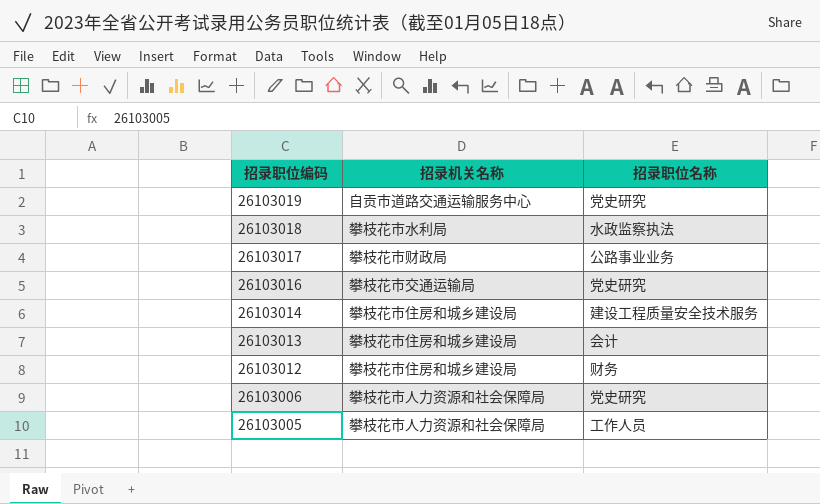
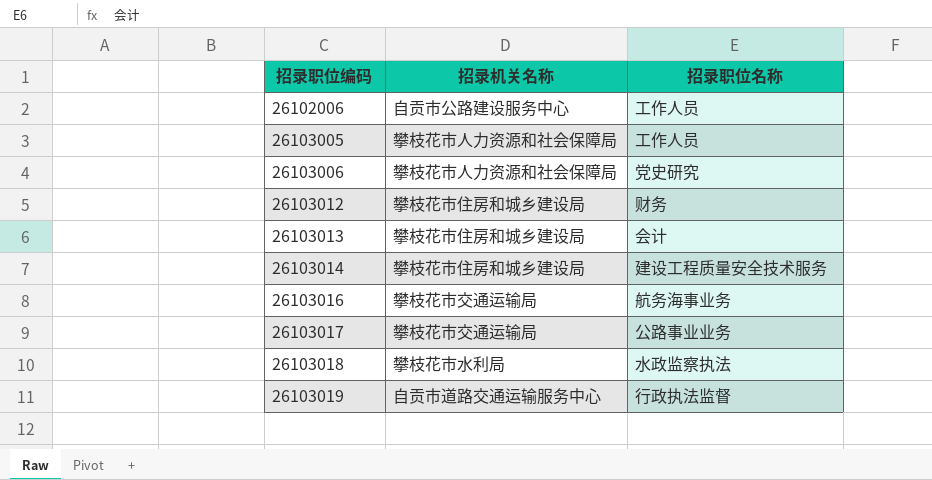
row order: 招录职位编码 descending -> 招录职位编码 ascending
row 26102006: none -> 自贡市公路建设服务中心 | 工作人员
26103016 | 招录职位名称: 党史研究 -> 航务海事业务
26103017 | 招录机关名称: 攀枝花市财政局 -> 攀枝花市交通运输局
26103019 | 招录职位名称: 党史研究 -> 行政执法监督

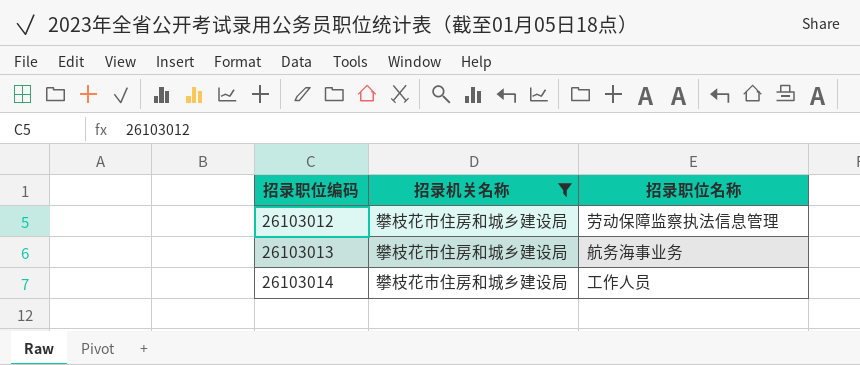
filter: none -> 招录机关名称 = 攀枝花市住房和城乡建设局
26103012 | 招录职位名称: 财务 -> 劳动保障监察执法信息管理
26103013 | 招录职位名称: 会计 -> 航务海事业务
26103014 | 招录职位名称: 建设工程质量安全技术服务 -> 工作人员

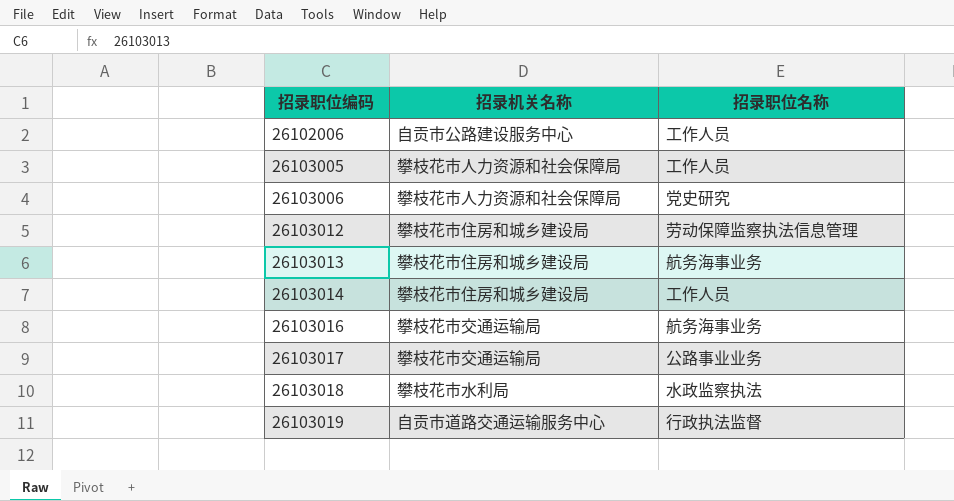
filter: 招录机关名称 = 攀枝花市住房和城乡建设局 -> none

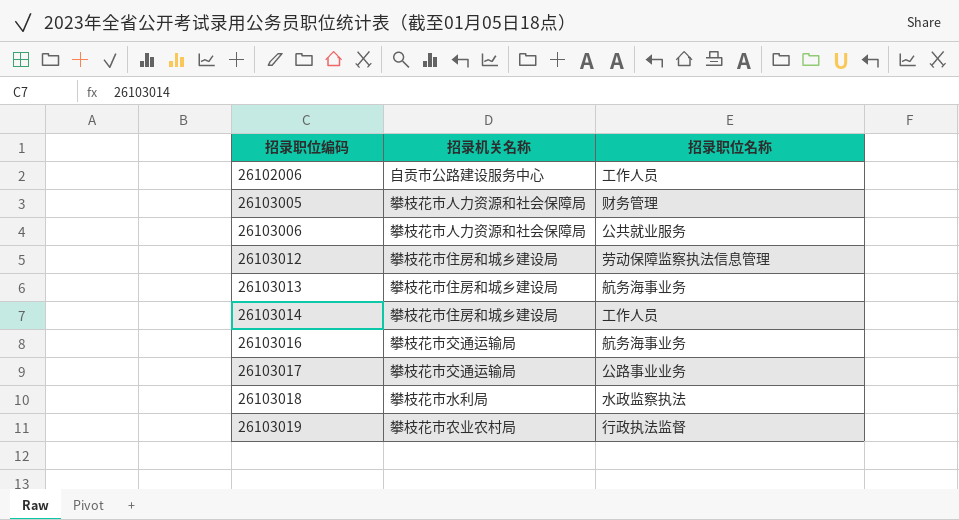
26103005 | 招录职位名称: 工作人员 -> 财务管理
26103006 | 招录职位名称: 党史研究 -> 公共就业服务
26103019 | 招录机关名称: 自贡市道路交通运输服务中心 -> 攀枝花市农业农村局

